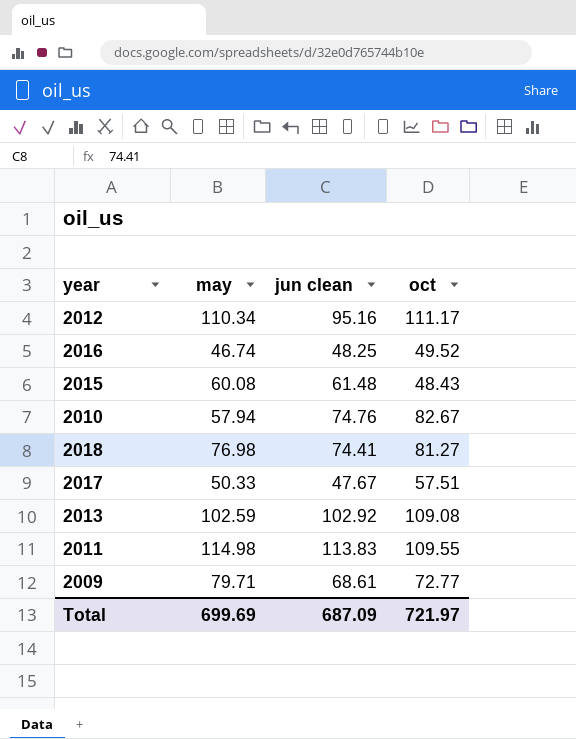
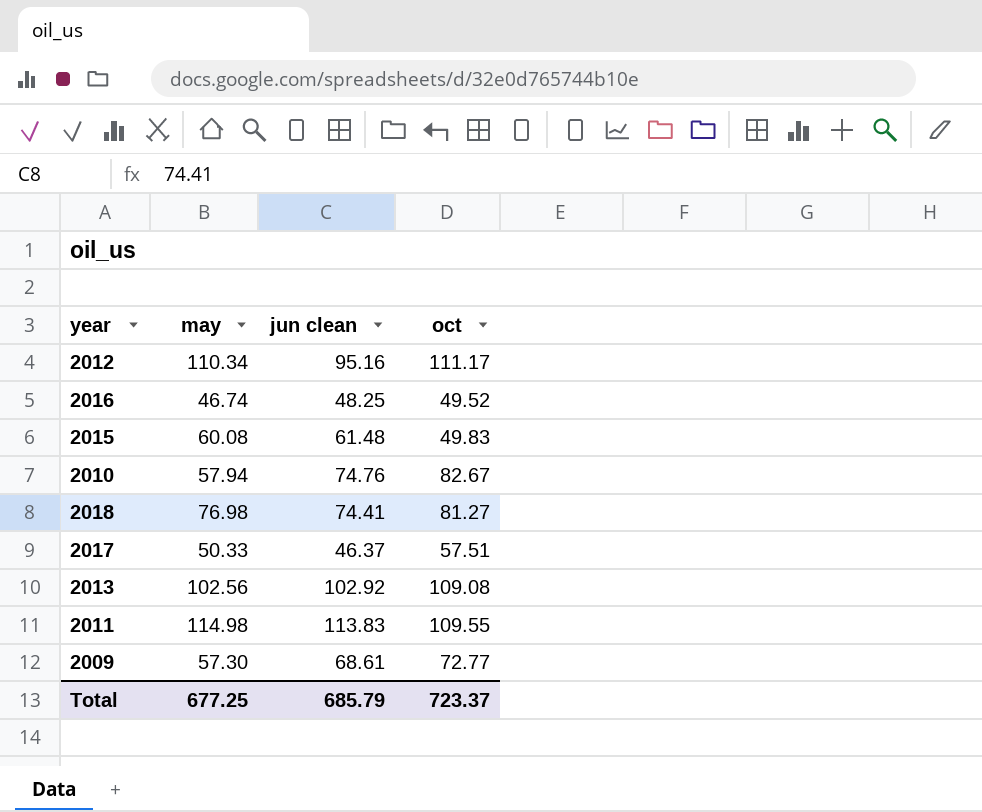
2015 | oct: 48.43 -> 49.83
2017 | jun clean: 47.67 -> 46.37
2013 | may: 102.59 -> 102.56
2009 | may: 79.71 -> 57.30
Total | may: 699.69 -> 677.25
Total | jun clean: 687.09 -> 685.79
Total | oct: 721.97 -> 723.37

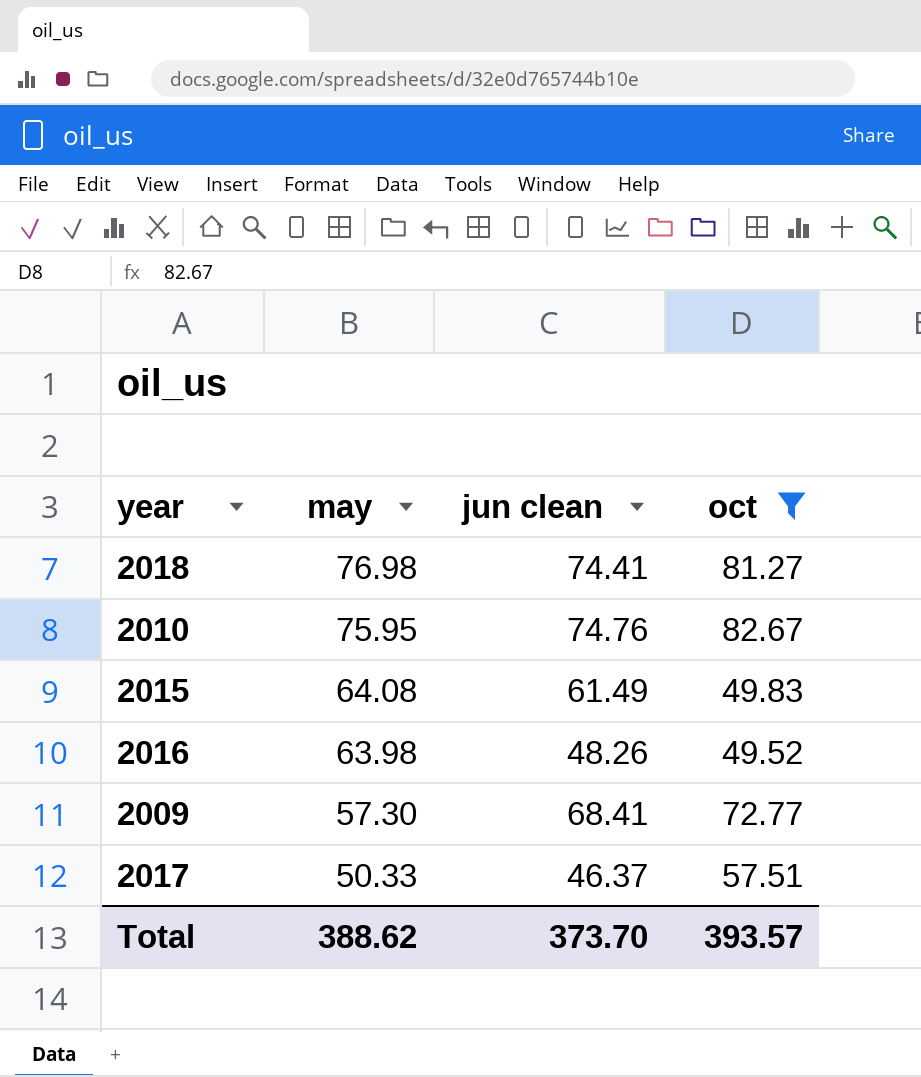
filter: none -> oct <= 82.67
row order: none -> may descending
2010 | may: 57.94 -> 75.95
2015 | may: 60.08 -> 64.08
2015 | jun clean: 61.48 -> 61.49
2016 | may: 46.74 -> 63.98
2016 | jun clean: 48.25 -> 48.26
2009 | jun clean: 68.61 -> 68.41
Total | may: 677.25 -> 388.62
Total | jun clean: 685.79 -> 373.70
Total | oct: 723.37 -> 393.57

